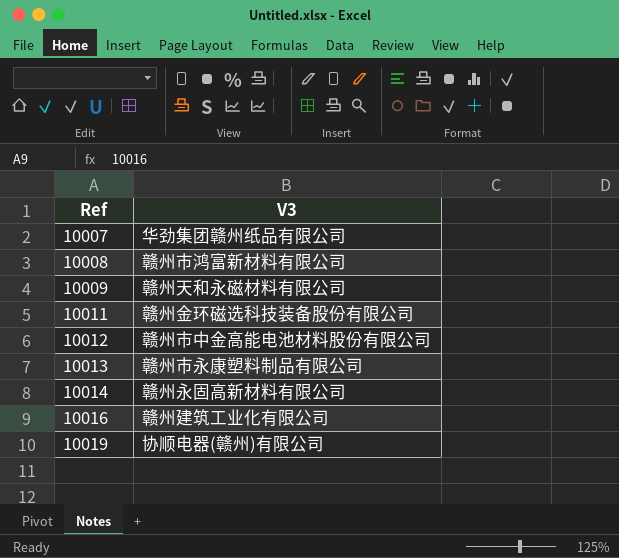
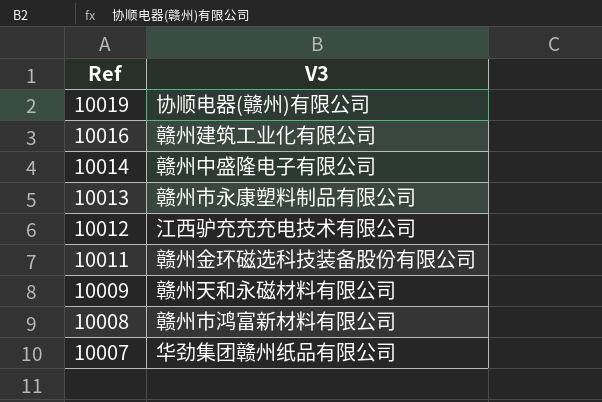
row order: Ref ascending -> Ref descending
10014 | V3: 赣州永固高新材料有限公司 -> 赣州中盛隆电子有限公司
10012 | V3: 赣州市中金高能电池材料股份有限公司 -> 江西驴充充充电技术有限公司

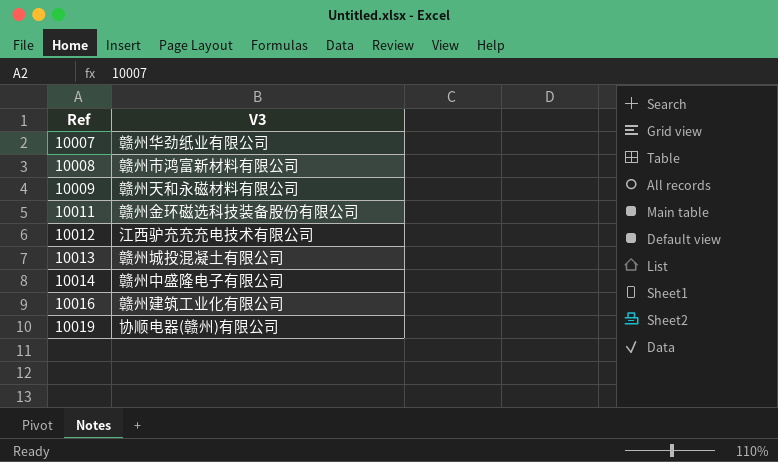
row order: Ref descending -> Ref ascending
10007 | V3: 华劲集团赣州纸品有限公司 -> 赣州华劲纸业有限公司
10013 | V3: 赣州市永康塑料制品有限公司 -> 赣州城投混凝土有限公司

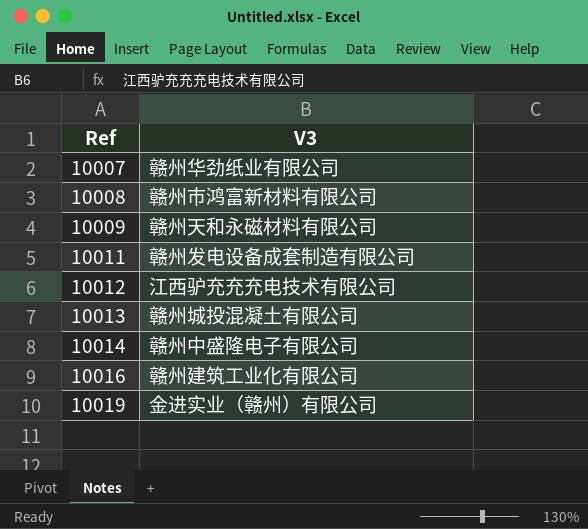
10011 | V3: 赣州金环磁选科技装备股份有限公司 -> 赣州发电设备成套制造有限公司
10019 | V3: 协顺电器(赣州)有限公司 -> 金进实业（赣州）有限公司

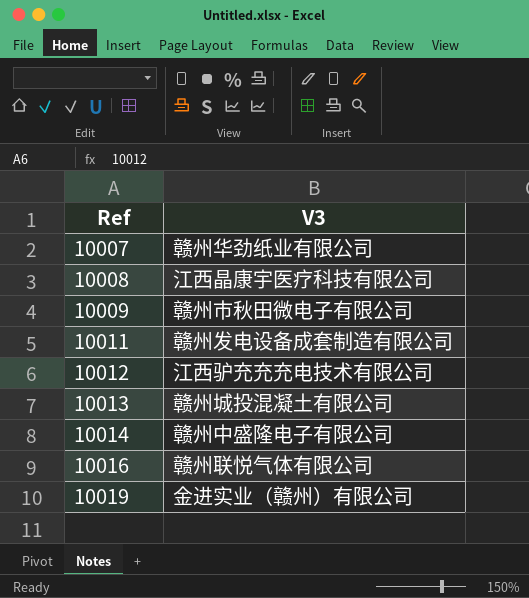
10008 | V3: 赣州市鸿富新材料有限公司 -> 江西晶康宇医疗科技有限公司
10009 | V3: 赣州天和永磁材料有限公司 -> 赣州市秋田微电子有限公司
10016 | V3: 赣州建筑工业化有限公司 -> 赣州联悦气体有限公司

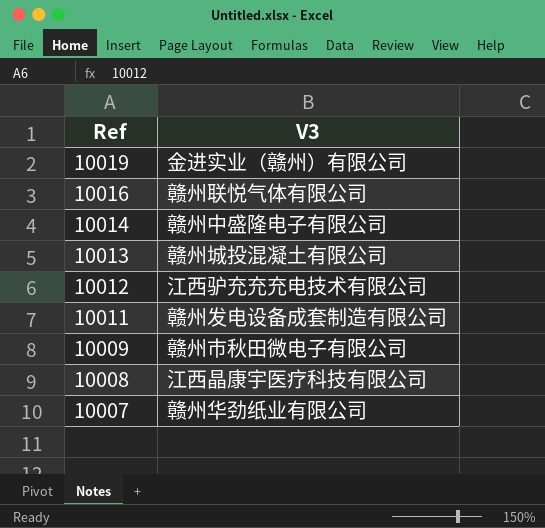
row order: Ref ascending -> Ref descending

